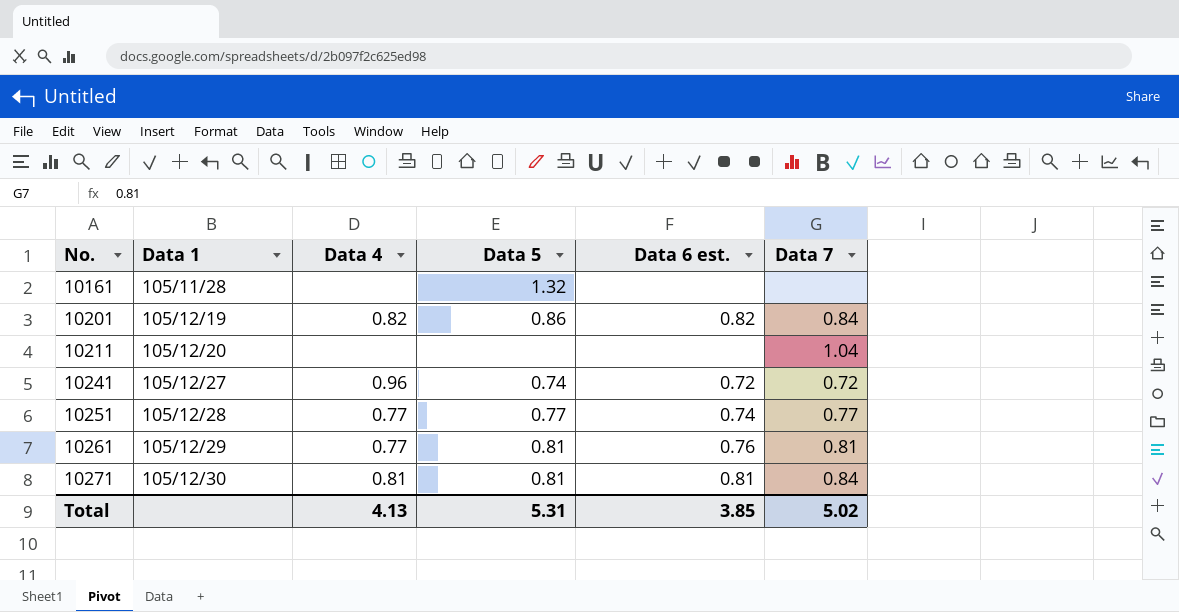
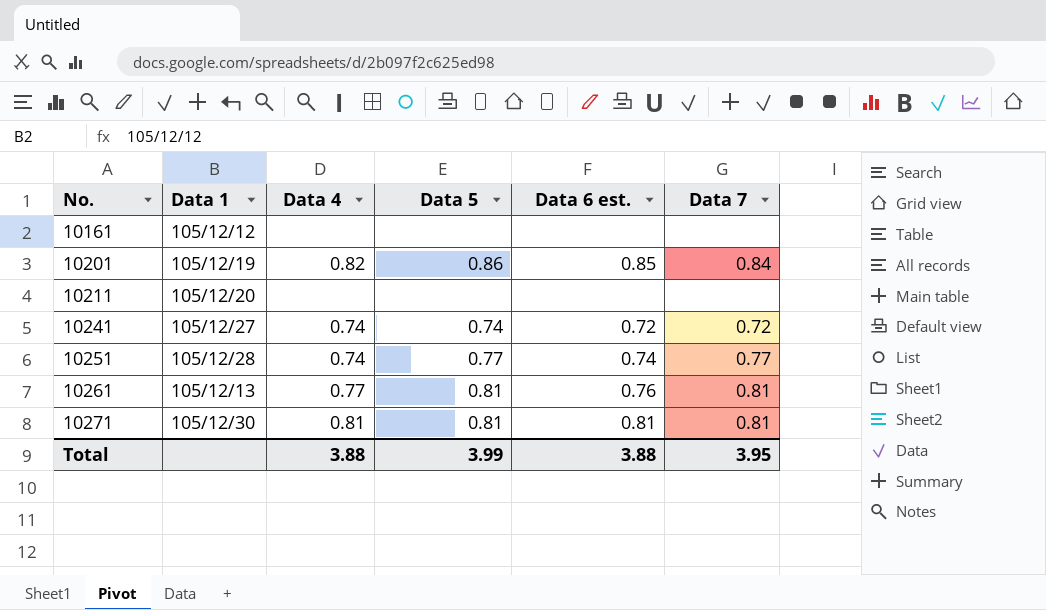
10161 | Data 1: 105/11/28 -> 105/12/12
10161 | Data 5: 1.32 -> none
10201 | Data 6 est.: 0.82 -> 0.85
10211 | Data 7: 1.04 -> none
10241 | Data 4: 0.96 -> 0.74
10251 | Data 4: 0.77 -> 0.74
10261 | Data 1: 105/12/29 -> 105/12/13
10271 | Data 7: 0.84 -> 0.81
Total | Data 4: 4.13 -> 3.88
Total | Data 5: 5.31 -> 3.99
Total | Data 6 est.: 3.85 -> 3.88
Total | Data 7: 5.02 -> 3.95

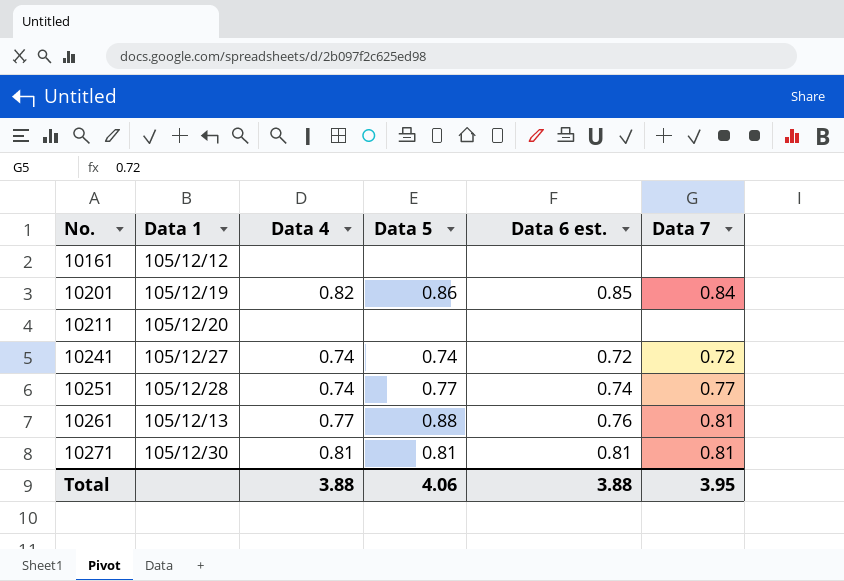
10261 | Data 5: 0.81 -> 0.88
Total | Data 5: 3.99 -> 4.06

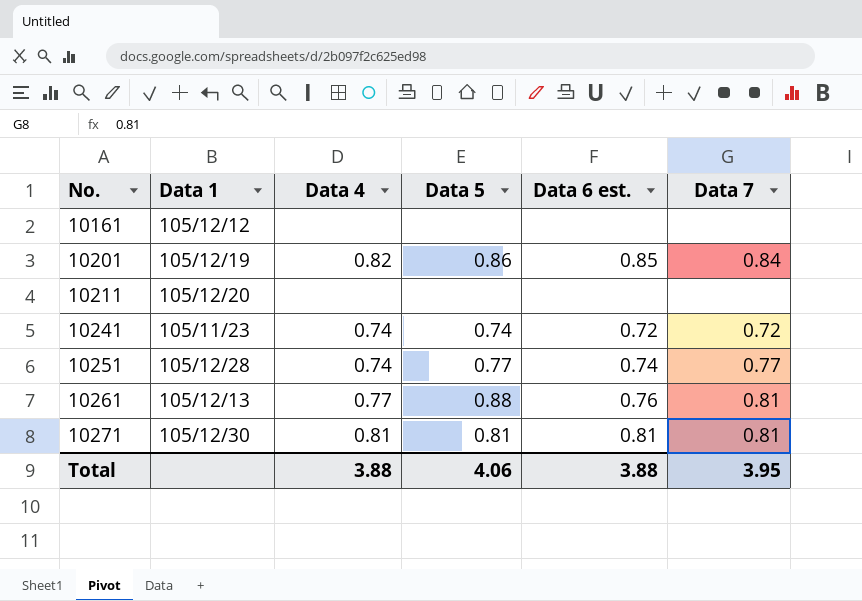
10241 | Data 1: 105/12/27 -> 105/11/23

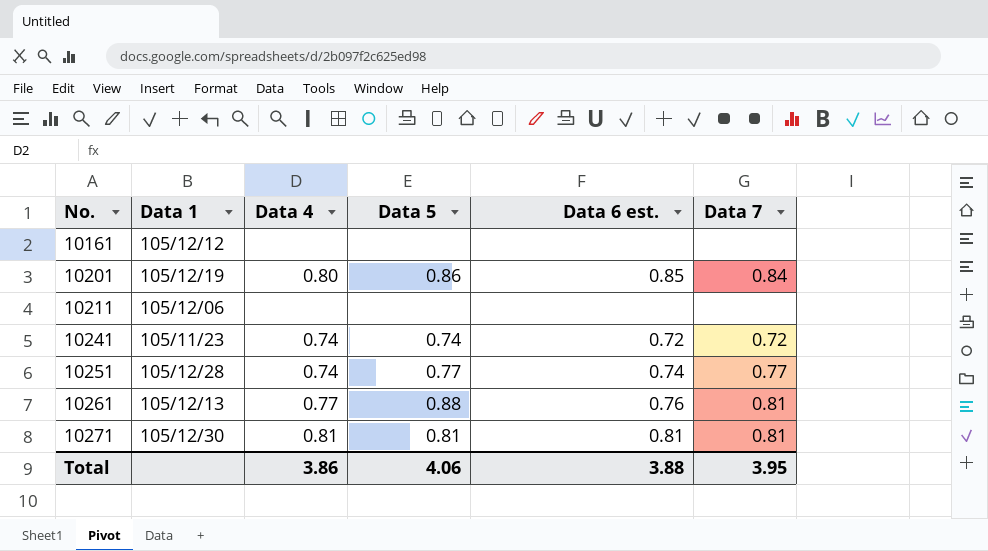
10201 | Data 4: 0.82 -> 0.80
10211 | Data 1: 105/12/20 -> 105/12/06
Total | Data 4: 3.88 -> 3.86

